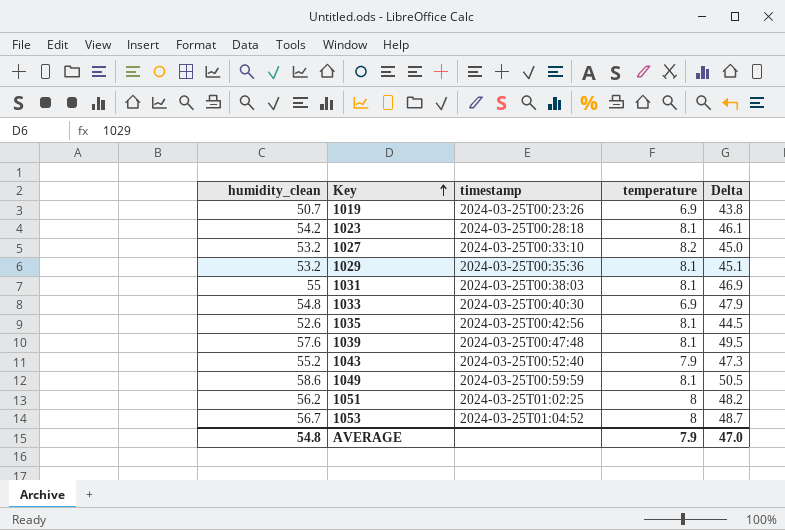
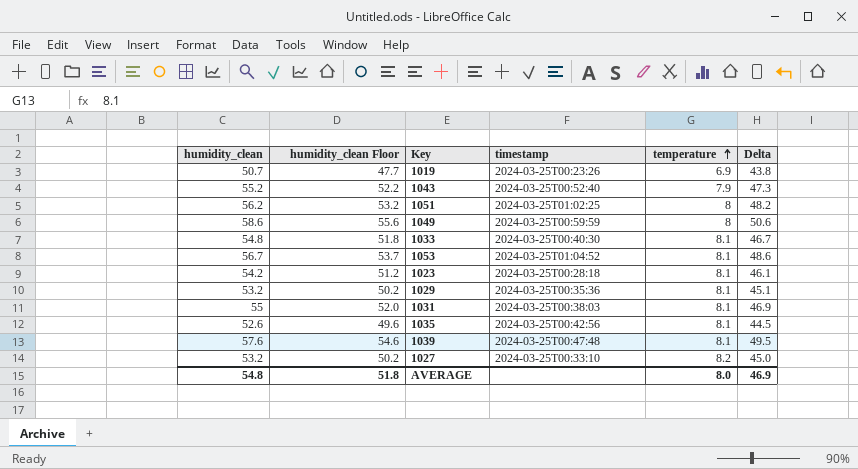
row order: Key ascending -> temperature ascending
column humidity_clean Floor | formula: none -> [humidity_clean] - 3
1049 | temperature: 8.1 -> 8
1049 | Delta: 50.5 -> 50.6
1033 | temperature: 6.9 -> 8.1
1033 | Delta: 47.9 -> 46.7
1053 | temperature: 8 -> 8.1
1053 | Delta: 48.7 -> 48.6
AVERAGE | temperature: 7.9 -> 8.0
AVERAGE | Delta: 47.0 -> 46.9

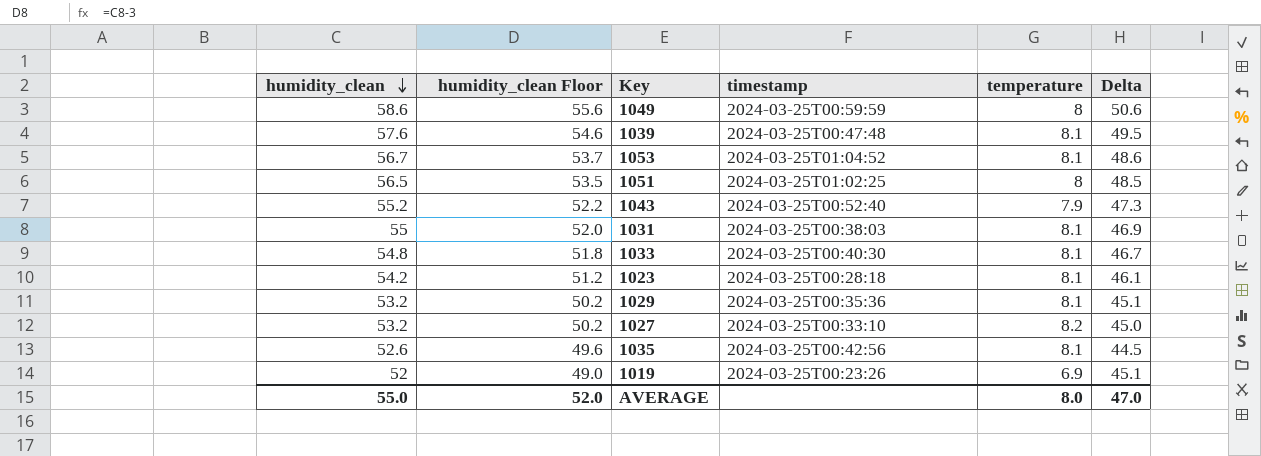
row order: temperature ascending -> humidity_clean descending
1051 | humidity_clean: 56.2 -> 56.5
1051 | humidity_clean Floor: 53.2 -> 53.5
1051 | Delta: 48.2 -> 48.5
1019 | humidity_clean: 50.7 -> 52
1019 | humidity_clean Floor: 47.7 -> 49.0
1019 | Delta: 43.8 -> 45.1
AVERAGE | humidity_clean: 54.8 -> 55.0
AVERAGE | humidity_clean Floor: 51.8 -> 52.0
AVERAGE | Delta: 46.9 -> 47.0

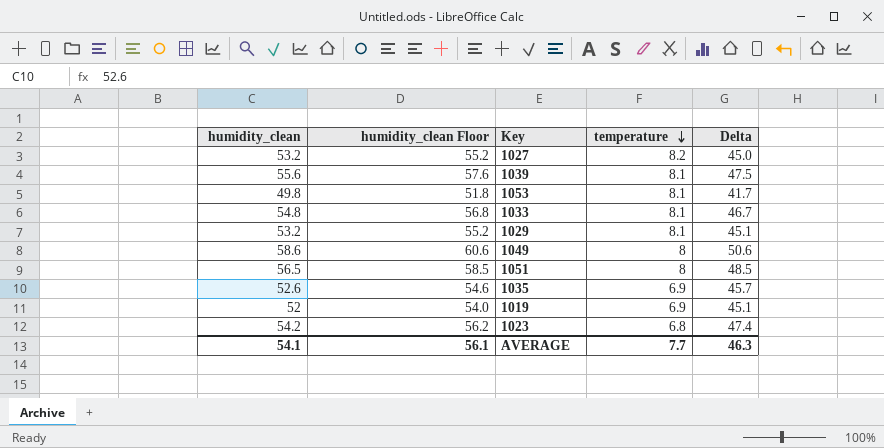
row order: humidity_clean descending -> temperature descending
column timestamp | position: 4 -> none
column humidity_clean Floor | formula: [humidity_clean] - 3 -> [humidity_clean] + 2
row 1043: 55.2 | 52.2 | 2024-03-25T00:52:40 | 7.9 | 47.3 -> none
row 1031: 55 | 52.0 | 2024-03-25T00:38:03 | 8.1 | 46.9 -> none
1039 | humidity_clean: 57.6 -> 55.6
1039 | Delta: 49.5 -> 47.5
1053 | humidity_clean: 56.7 -> 49.8
1053 | Delta: 48.6 -> 41.7
1035 | temperature: 8.1 -> 6.9
1035 | Delta: 44.5 -> 45.7
1023 | temperature: 8.1 -> 6.8
1023 | Delta: 46.1 -> 47.4
AVERAGE | humidity_clean: 55.0 -> 54.1
AVERAGE | humidity_clean Floor: 52.0 -> 56.1
AVERAGE | temperature: 8.0 -> 7.7
AVERAGE | Delta: 47.0 -> 46.3

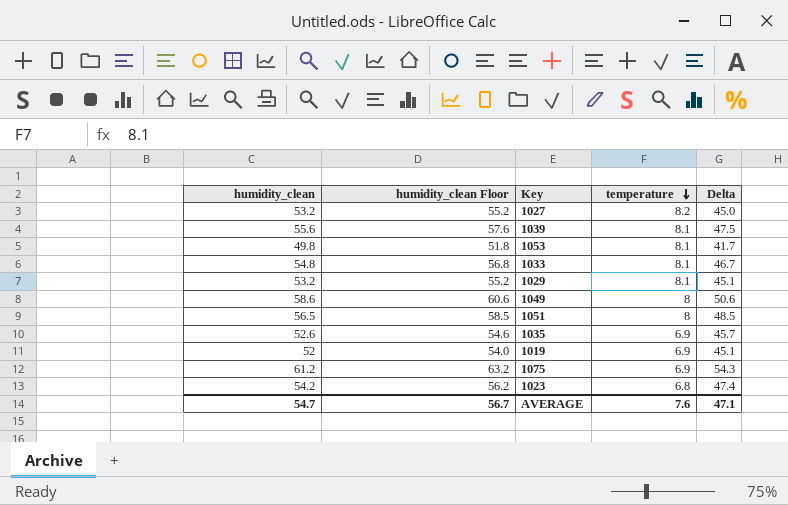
row 1075: none -> 61.2 | 63.2 | 6.9 | 54.3
AVERAGE | humidity_clean: 54.1 -> 54.7
AVERAGE | humidity_clean Floor: 56.1 -> 56.7
AVERAGE | temperature: 7.7 -> 7.6
AVERAGE | Delta: 46.3 -> 47.1

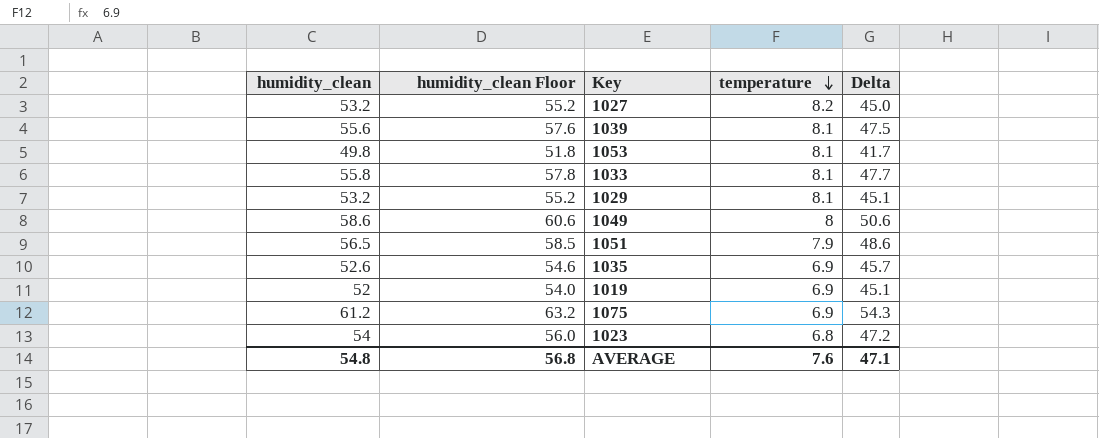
1033 | humidity_clean: 54.8 -> 55.8
1033 | humidity_clean Floor: 56.8 -> 57.8
1033 | Delta: 46.7 -> 47.7
1051 | temperature: 8 -> 7.9
1051 | Delta: 48.5 -> 48.6
1023 | humidity_clean: 54.2 -> 54
1023 | humidity_clean Floor: 56.2 -> 56.0
1023 | Delta: 47.4 -> 47.2
AVERAGE | humidity_clean: 54.7 -> 54.8
AVERAGE | humidity_clean Floor: 56.7 -> 56.8

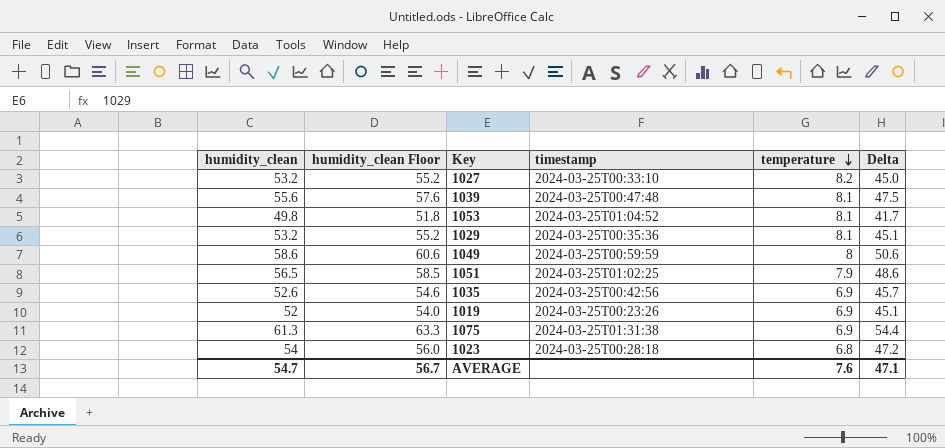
column timestamp | position: none -> 4
row 1033: 55.8 | 57.8 | 8.1 | 47.7 -> none
1075 | humidity_clean: 61.2 -> 61.3
1075 | humidity_clean Floor: 63.2 -> 63.3
1075 | Delta: 54.3 -> 54.4
AVERAGE | humidity_clean: 54.8 -> 54.7
AVERAGE | humidity_clean Floor: 56.8 -> 56.7

